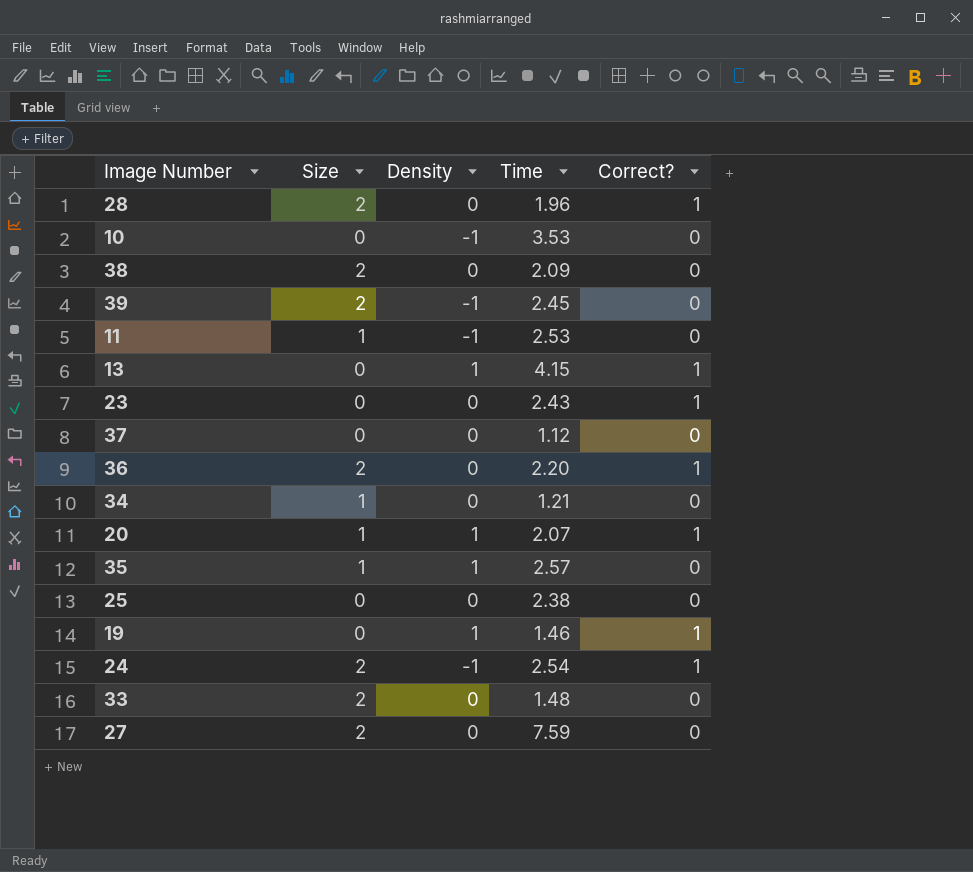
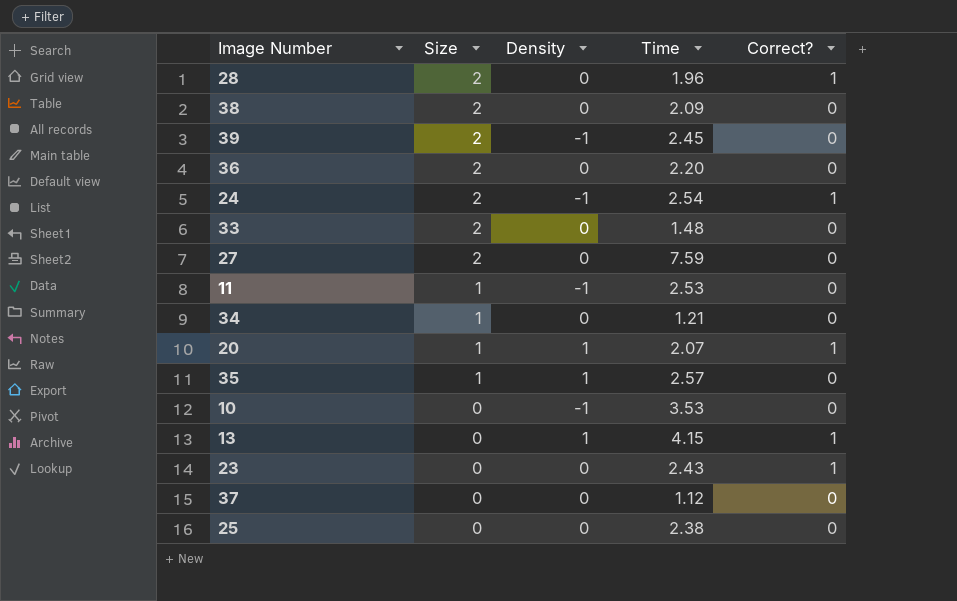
row order: none -> Size descending
row 19: 0 | 1 | 1.46 | 1 -> none
36 | Correct?: 1 -> 0

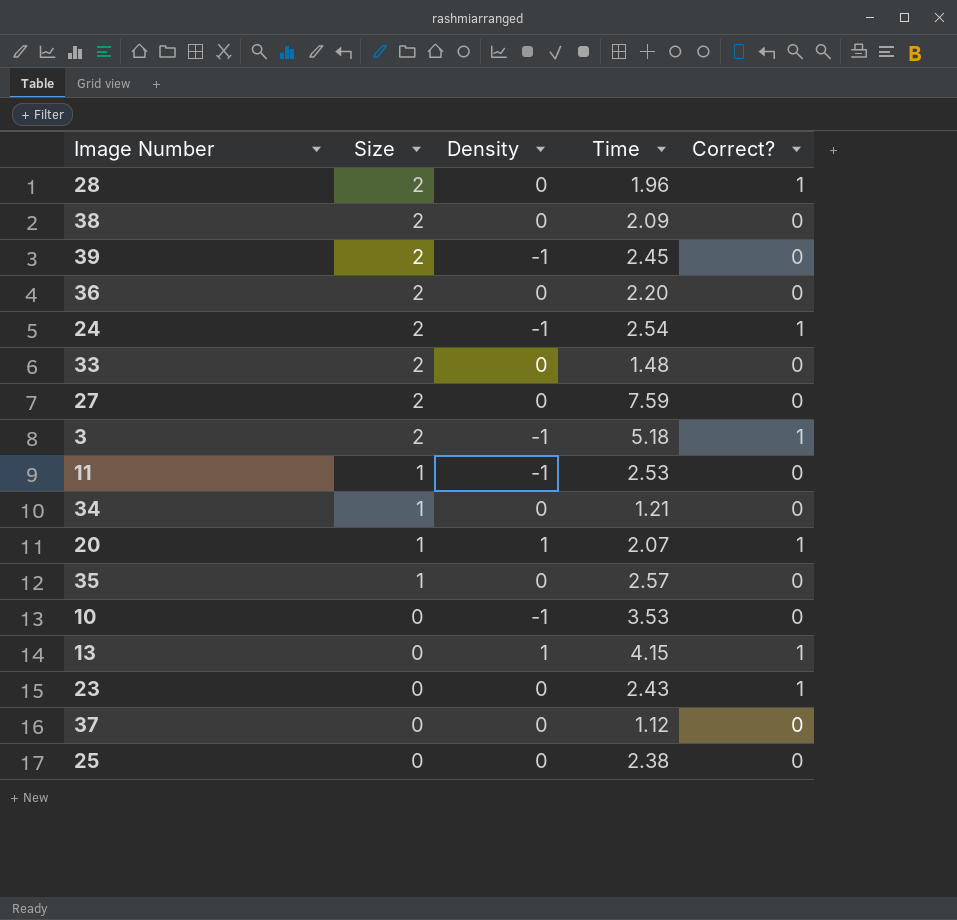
row 3: none -> 2 | -1 | 5.18 | 1
35 | Density: 1 -> 0

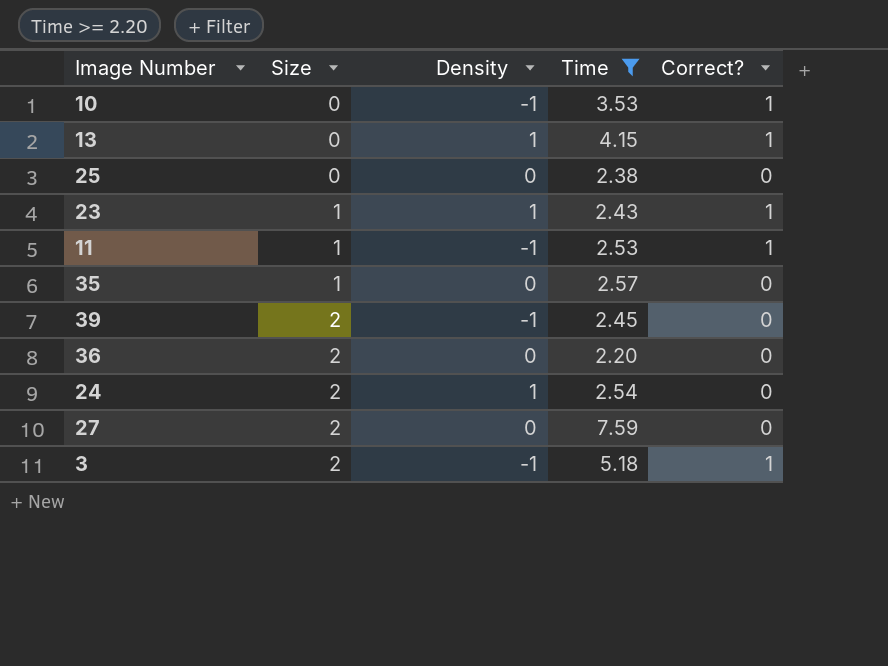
filter: none -> Time >= 2.20
row order: Size descending -> Size ascending
10 | Correct?: 0 -> 1
23 | Size: 0 -> 1
23 | Density: 0 -> 1
11 | Correct?: 0 -> 1
24 | Density: -1 -> 1
24 | Correct?: 1 -> 0

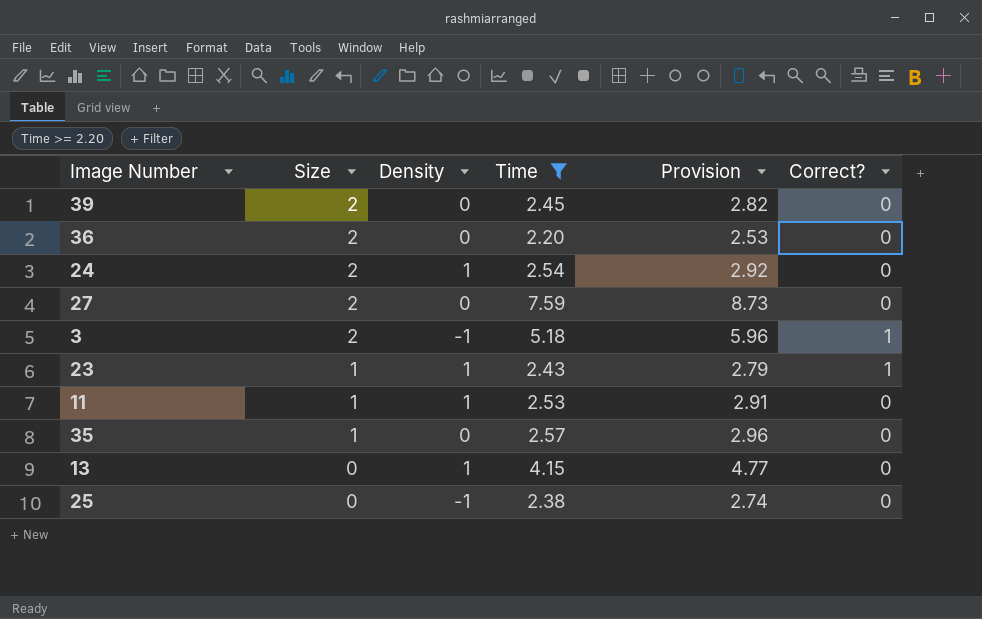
row order: Size ascending -> Size descending
column Provision | formula: none -> [Time] * 1.15
row 10: 0 | -1 | 3.53 | 1 -> none
39 | Density: -1 -> 0
11 | Density: -1 -> 1
11 | Correct?: 1 -> 0
13 | Correct?: 1 -> 0
25 | Density: 0 -> -1

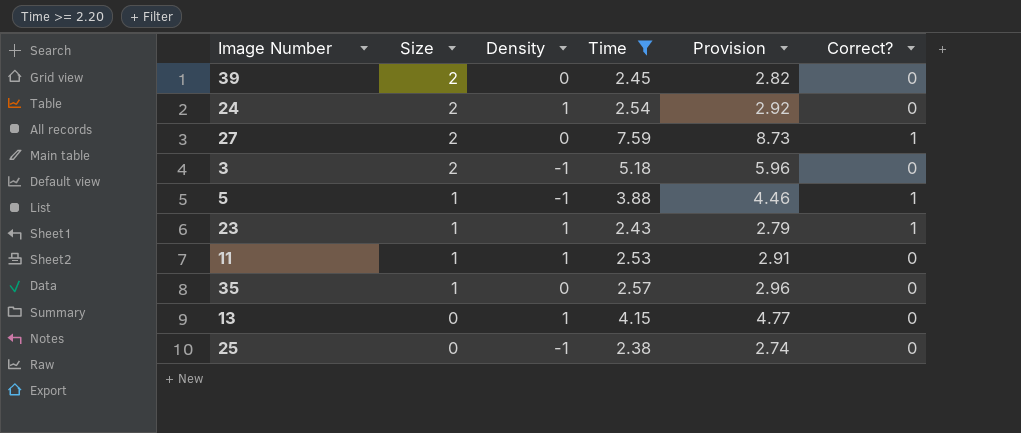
row 36: 2 | 0 | 2.20 | 2.53 | 0 -> none
27 | Correct?: 0 -> 1
3 | Correct?: 1 -> 0
row 5: none -> 1 | -1 | 3.88 | 4.46 | 1

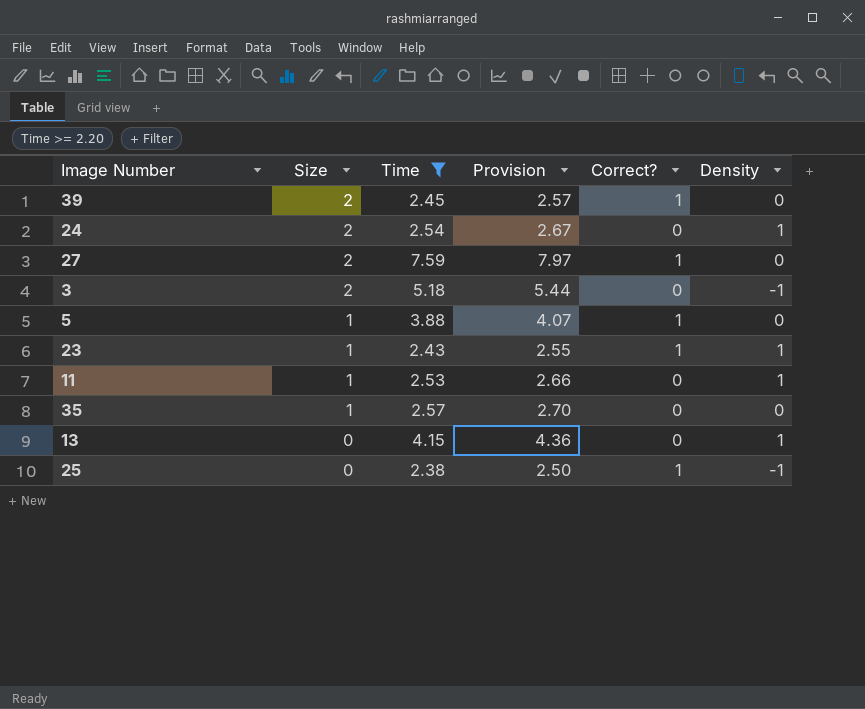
column Provision | formula: [Time] * 1.15 -> [Time] * 1.05
column Density | position: 3 -> 6
39 | Correct?: 0 -> 1
5 | Density: -1 -> 0
25 | Correct?: 0 -> 1

